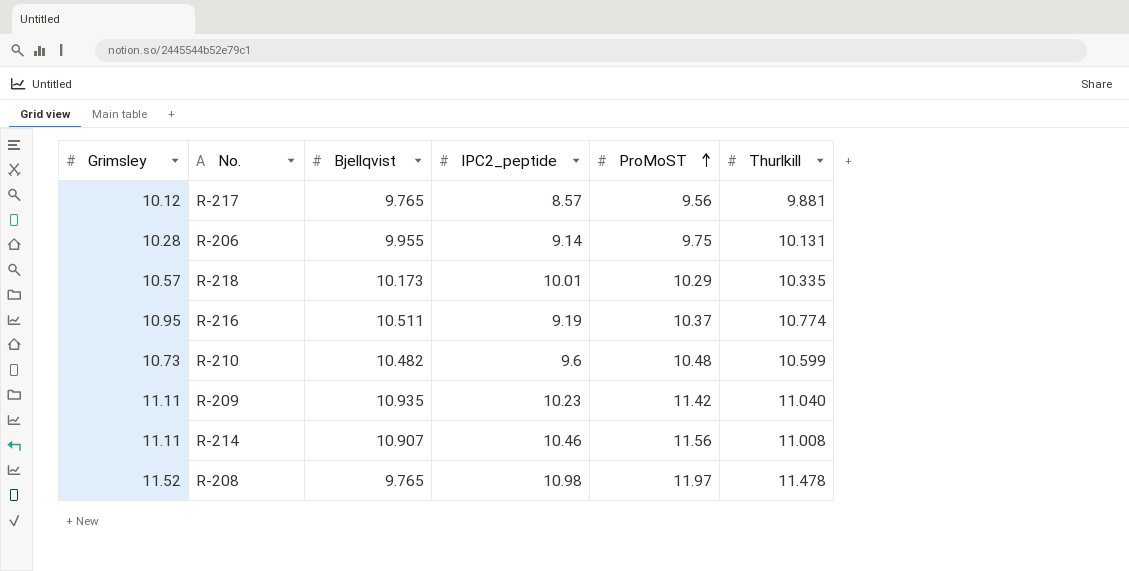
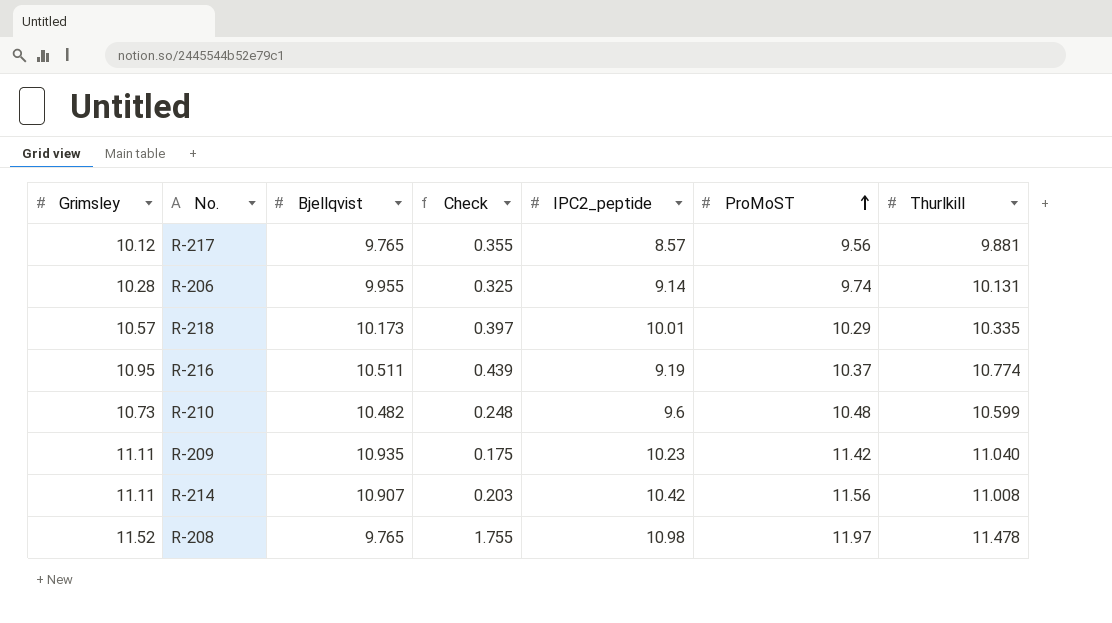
column Check | formula: none -> [Grimsley] - [Bjellqvist]
R-206 | ProMoST: 9.75 -> 9.74
R-214 | IPC2_peptide: 10.46 -> 10.42

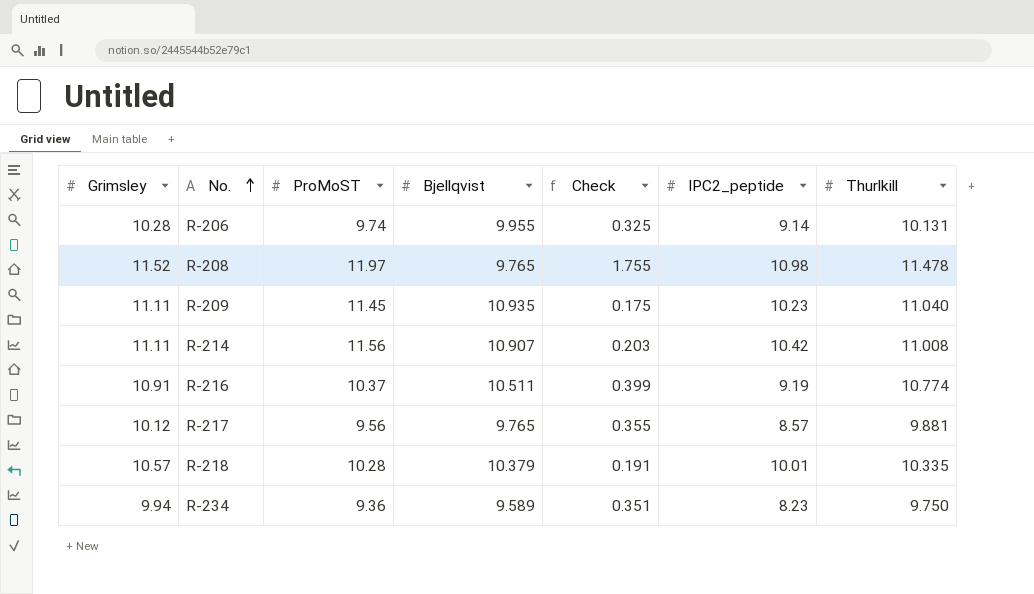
row order: ProMoST ascending -> No. ascending
column ProMoST | position: 6 -> 3
row R-210: 10.73 | 10.482 | 0.248 | 9.6 | 10.48 | 10.599 -> none
R-209 | ProMoST: 11.42 -> 11.45
R-216 | Grimsley: 10.95 -> 10.91
R-216 | Check: 0.439 -> 0.399
R-218 | ProMoST: 10.29 -> 10.28
R-218 | Bjellqvist: 10.173 -> 10.379
R-218 | Check: 0.397 -> 0.191
row R-234: none -> 9.94 | 9.36 | 9.589 | 0.351 | 8.23 | 9.750

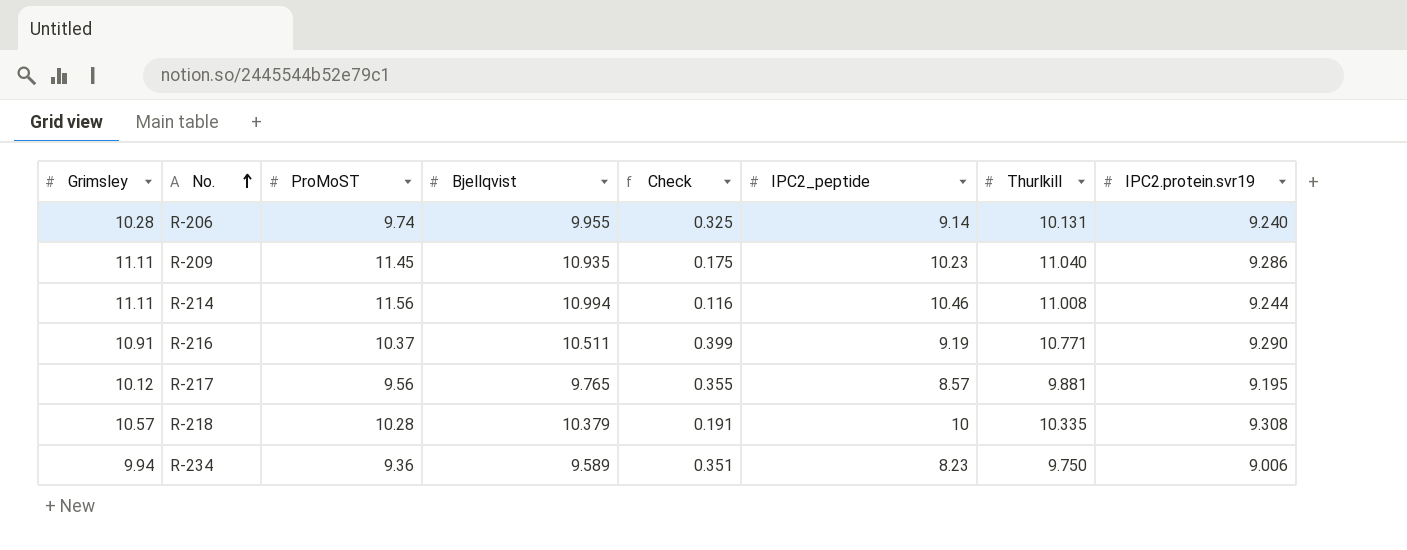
column IPC2.protein.svr19 | position: none -> 8
row R-208: 11.52 | 11.97 | 9.765 | 1.755 | 10.98 | 11.478 -> none
R-214 | Bjellqvist: 10.907 -> 10.994
R-214 | Check: 0.203 -> 0.116
R-214 | IPC2_peptide: 10.42 -> 10.46
R-216 | Thurlkill: 10.774 -> 10.771
R-218 | IPC2_peptide: 10.01 -> 10

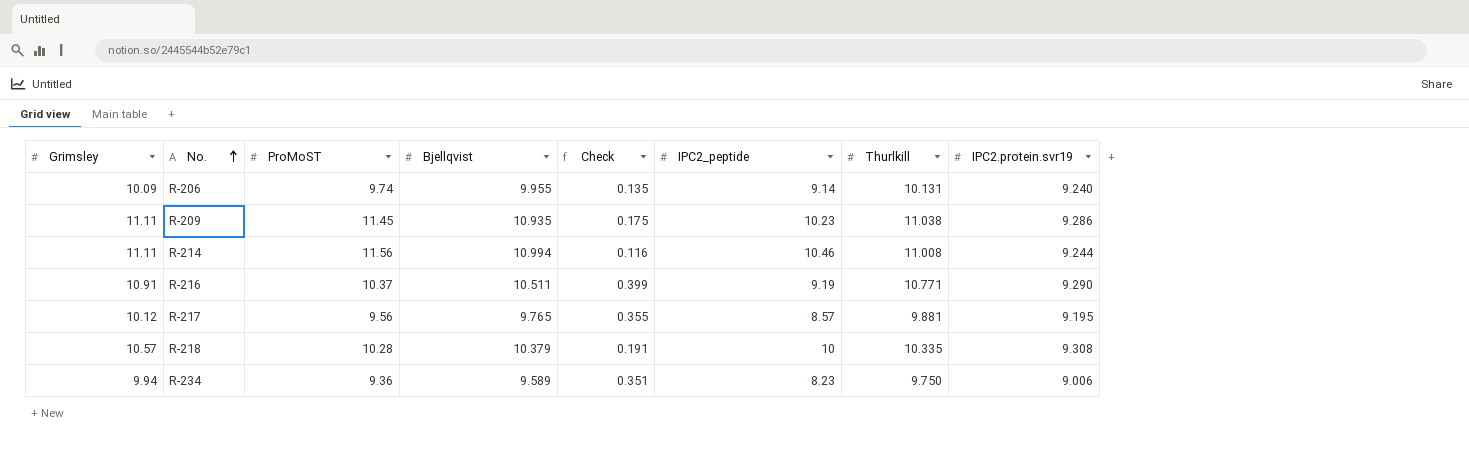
R-206 | Grimsley: 10.28 -> 10.09
R-206 | Check: 0.325 -> 0.135
R-209 | Thurlkill: 11.040 -> 11.038

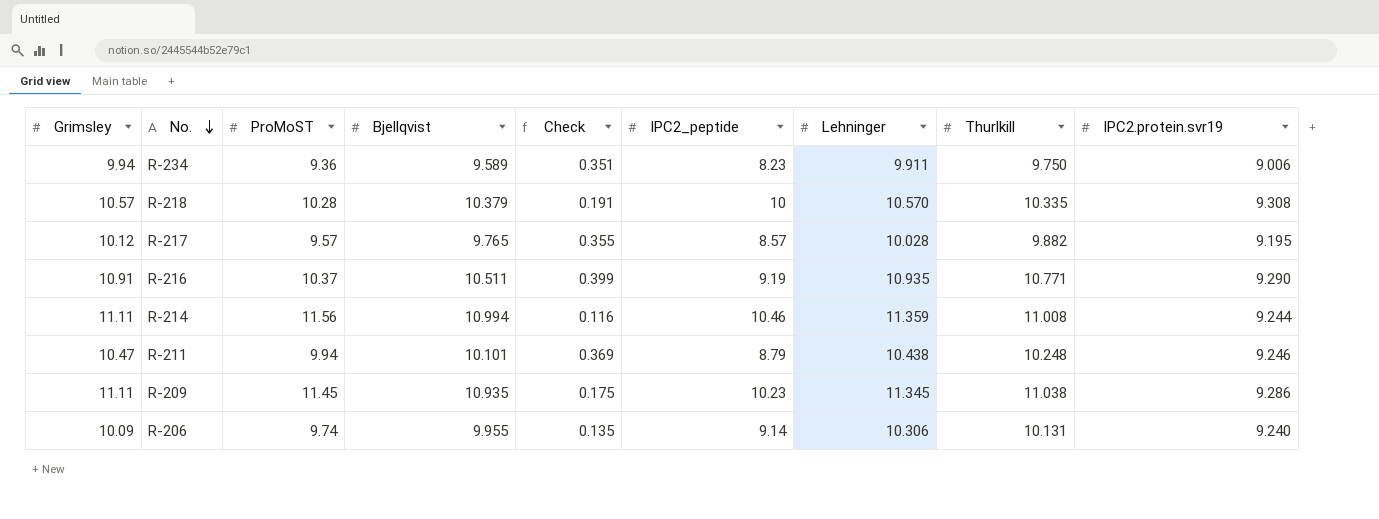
row order: No. ascending -> No. descending
column Lehninger | position: none -> 7
R-217 | ProMoST: 9.56 -> 9.57
R-217 | Thurlkill: 9.881 -> 9.882
row R-211: none -> 10.47 | 9.94 | 10.101 | 0.369 | 8.79 | 10.438 | 10.248 | 9.246

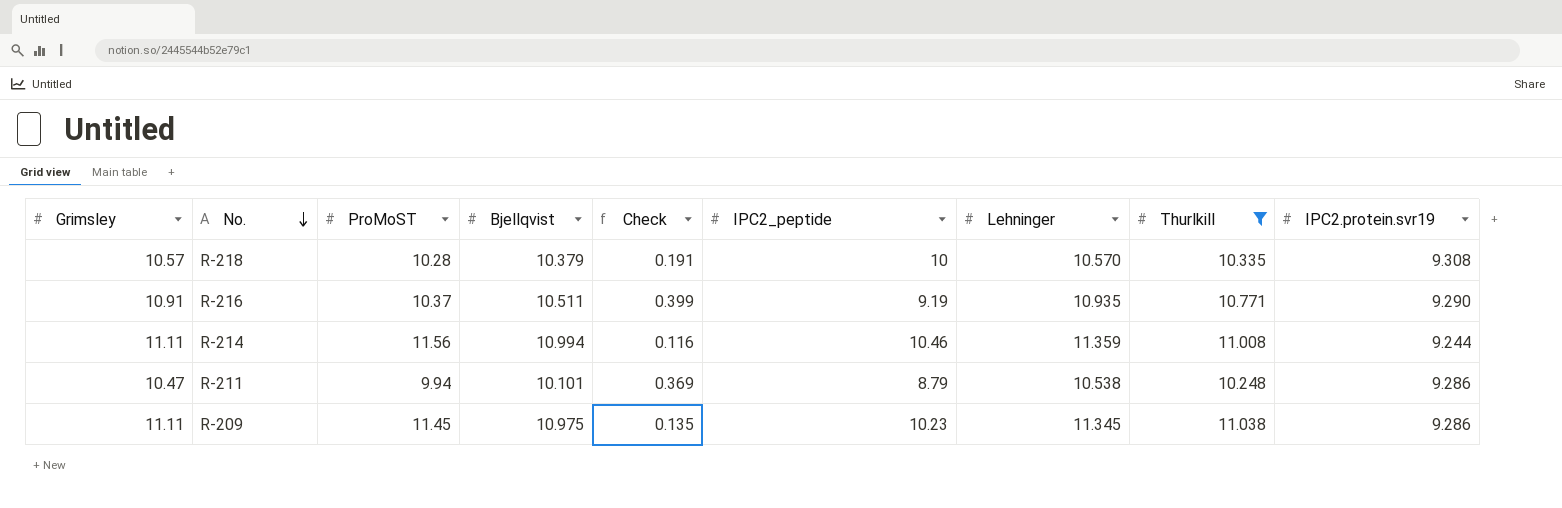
filter: none -> Thurlkill >= 10.248
R-211 | Lehninger: 10.438 -> 10.538
R-211 | IPC2.protein.svr19: 9.246 -> 9.286
R-209 | Bjellqvist: 10.935 -> 10.975
R-209 | Check: 0.175 -> 0.135

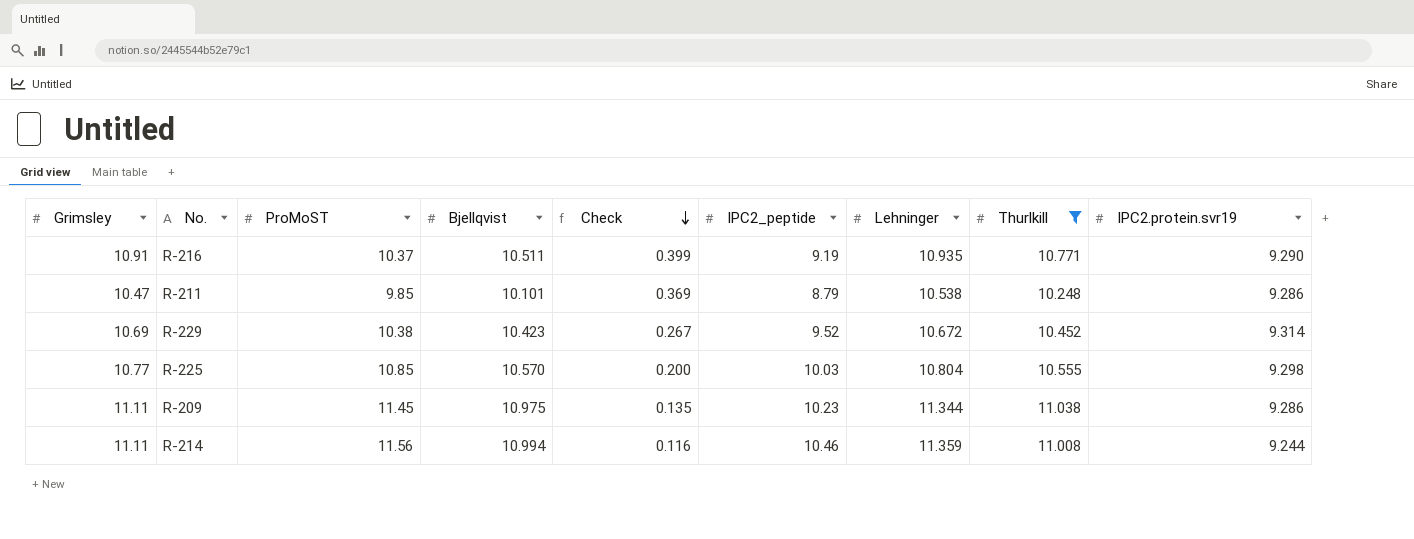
row order: No. descending -> Check descending
row R-218: 10.57 | 10.28 | 10.379 | 0.191 | 10 | 10.570 | 10.335 | 9.308 -> none
R-211 | ProMoST: 9.94 -> 9.85
row R-229: none -> 10.69 | 10.38 | 10.423 | 0.267 | 9.52 | 10.672 | 10.452 | 9.314
row R-225: none -> 10.77 | 10.85 | 10.570 | 0.200 | 10.03 | 10.804 | 10.555 | 9.298
R-209 | Lehninger: 11.345 -> 11.344

